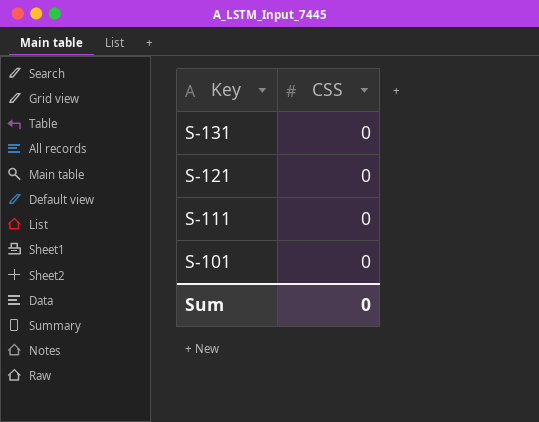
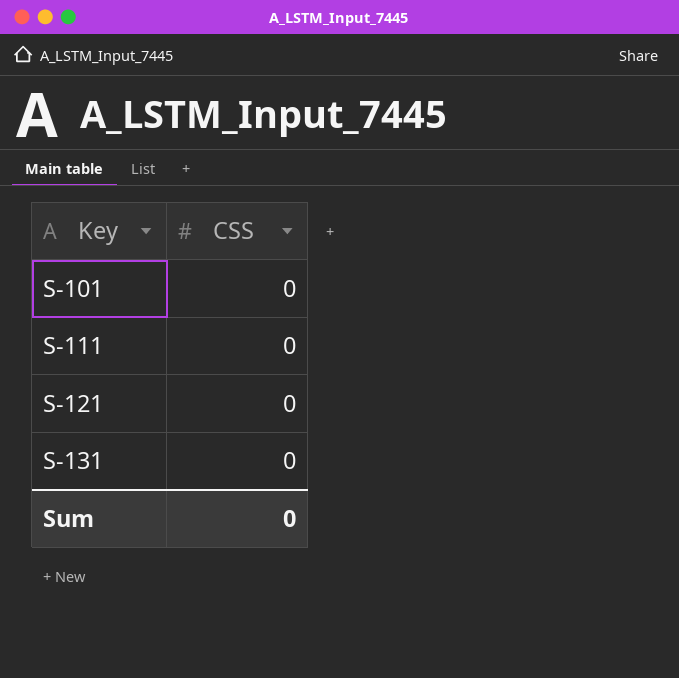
row order: Key descending -> Key ascending

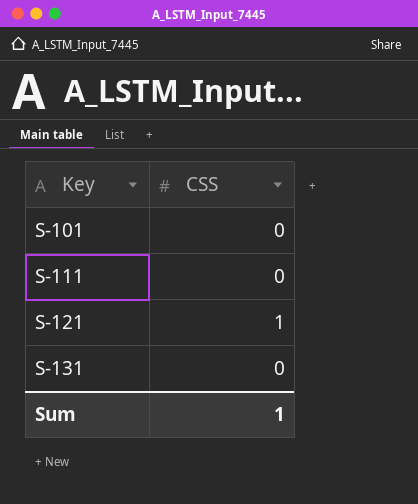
S-121 | CSS: 0 -> 1
Sum | CSS: 0 -> 1

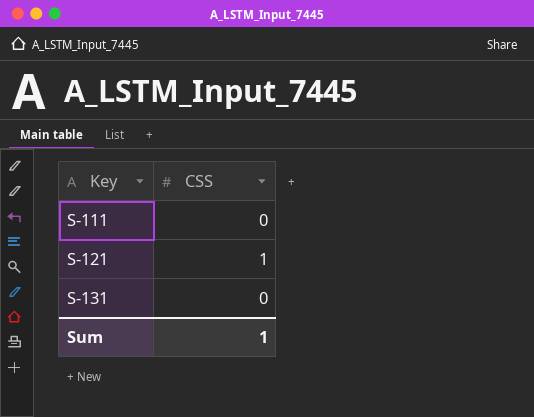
row S-101: 0 -> none

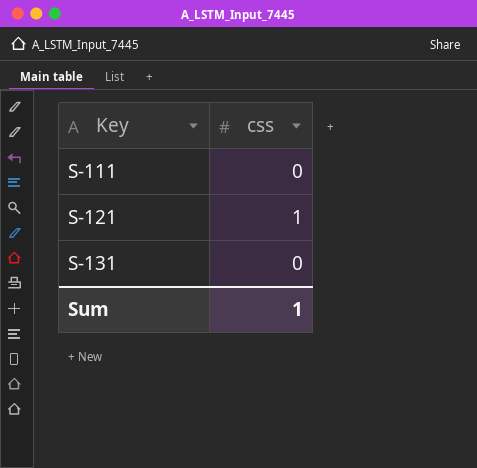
column name: CSS -> css

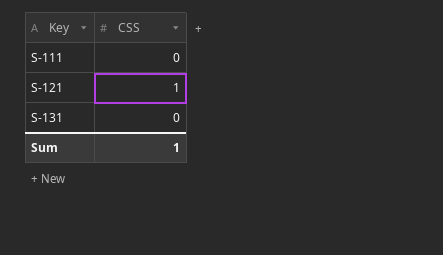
column name: css -> CSS

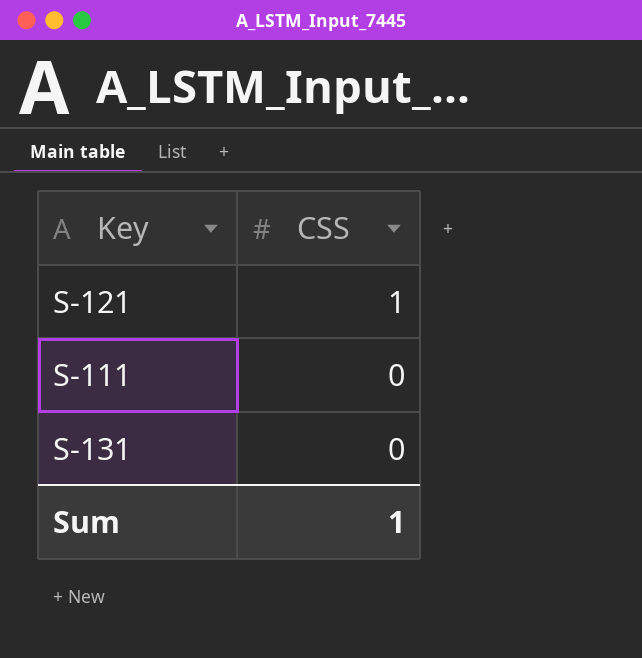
row order: Key ascending -> CSS descending

